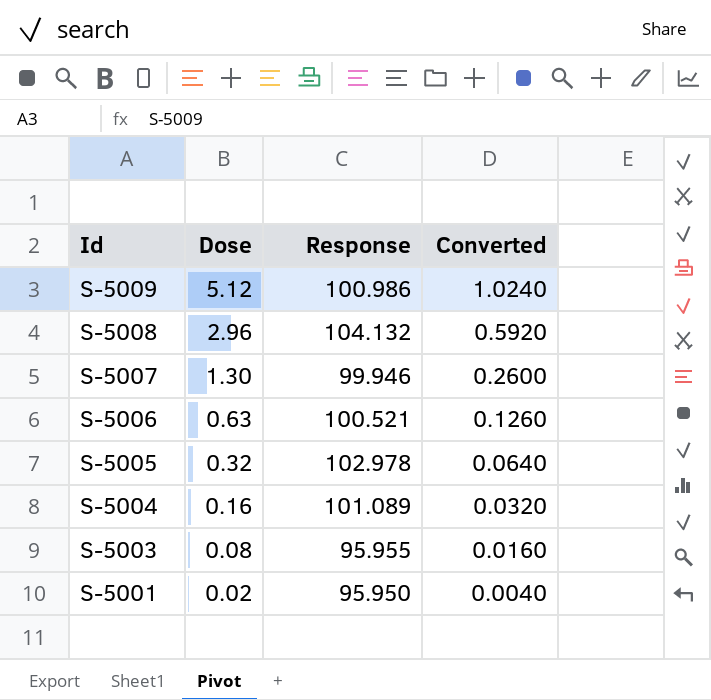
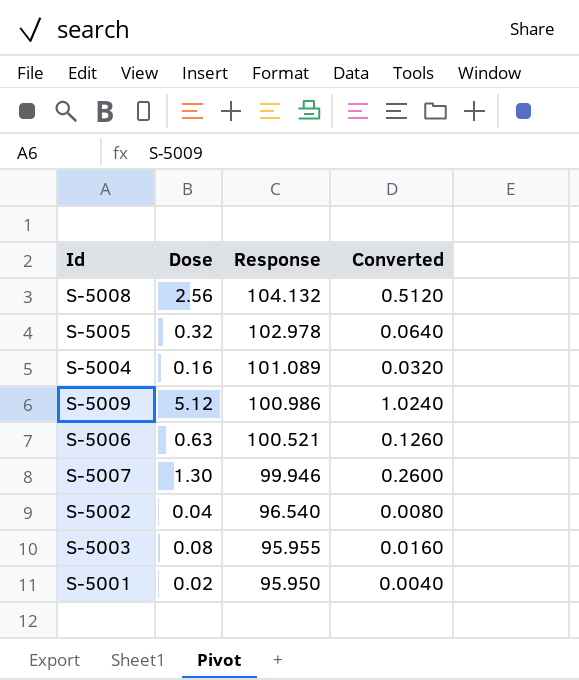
row order: Id descending -> Response descending
S-5008 | Dose: 2.96 -> 2.56
S-5008 | Converted: 0.5920 -> 0.5120
row S-5002: none -> 0.04 | 96.540 | 0.0080

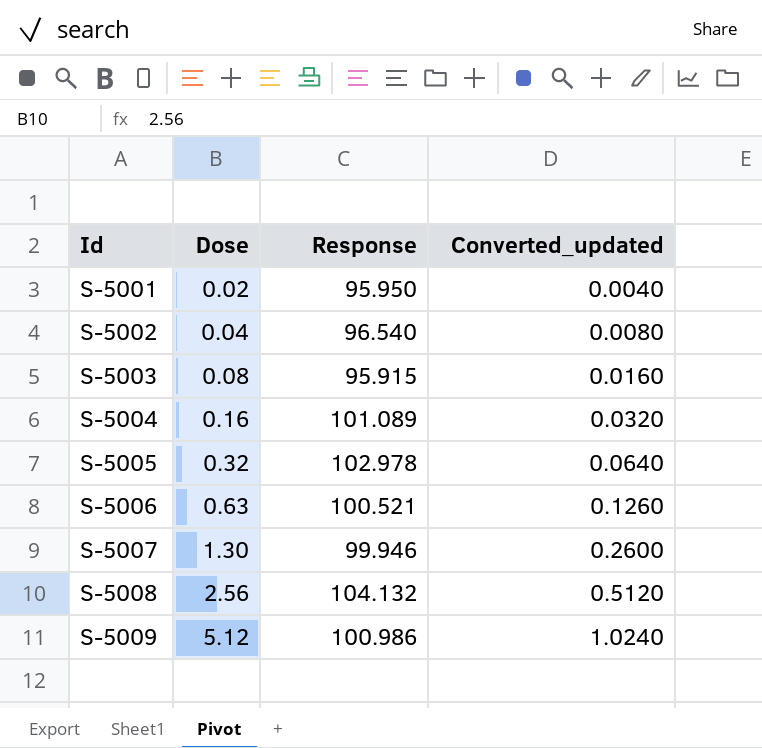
row order: Response descending -> Id ascending
column name: Converted -> Converted_updated
S-5003 | Response: 95.955 -> 95.915

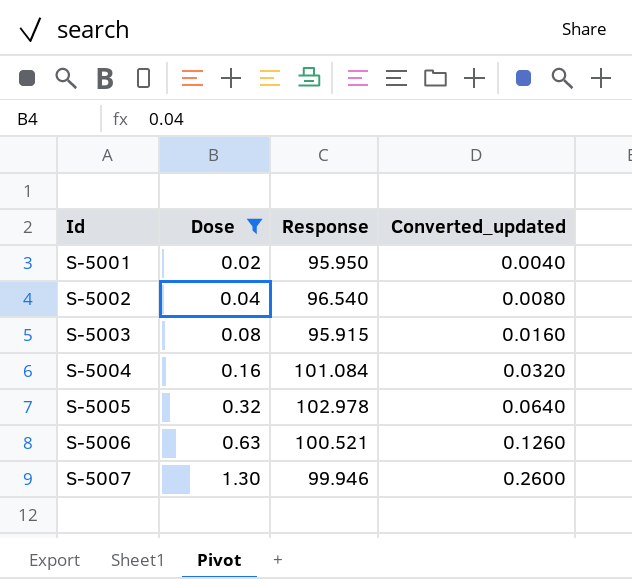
filter: none -> Dose <= 1.30
S-5004 | Response: 101.089 -> 101.084

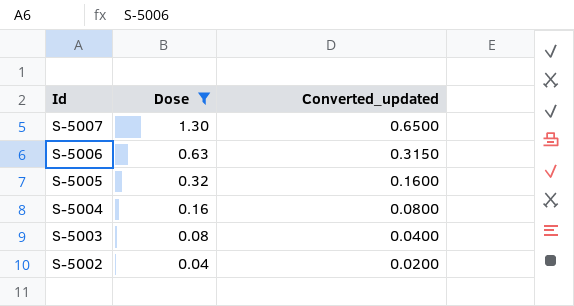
row order: Id ascending -> Id descending
column Response | position: 3 -> none
column Converted_updated | formula: [Dose] * 0.2 -> [Dose] * 0.5
row S-5001: 0.02 | 95.950 | 0.0040 -> none

